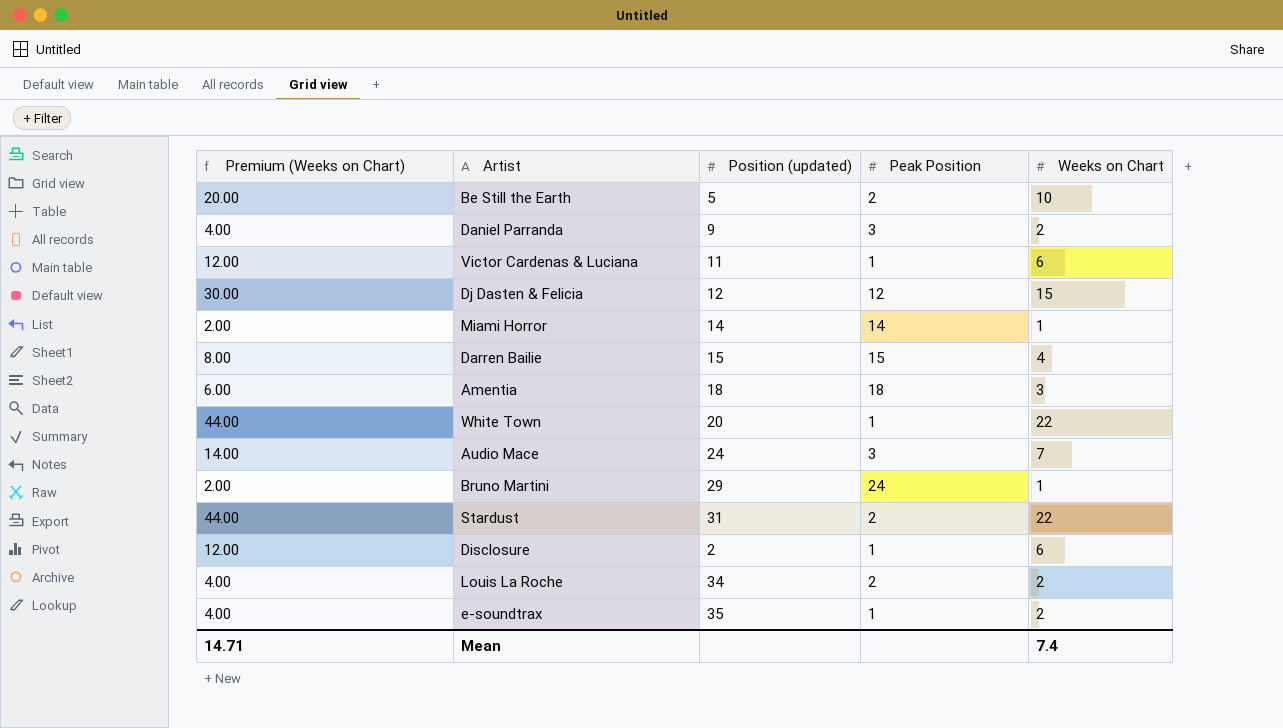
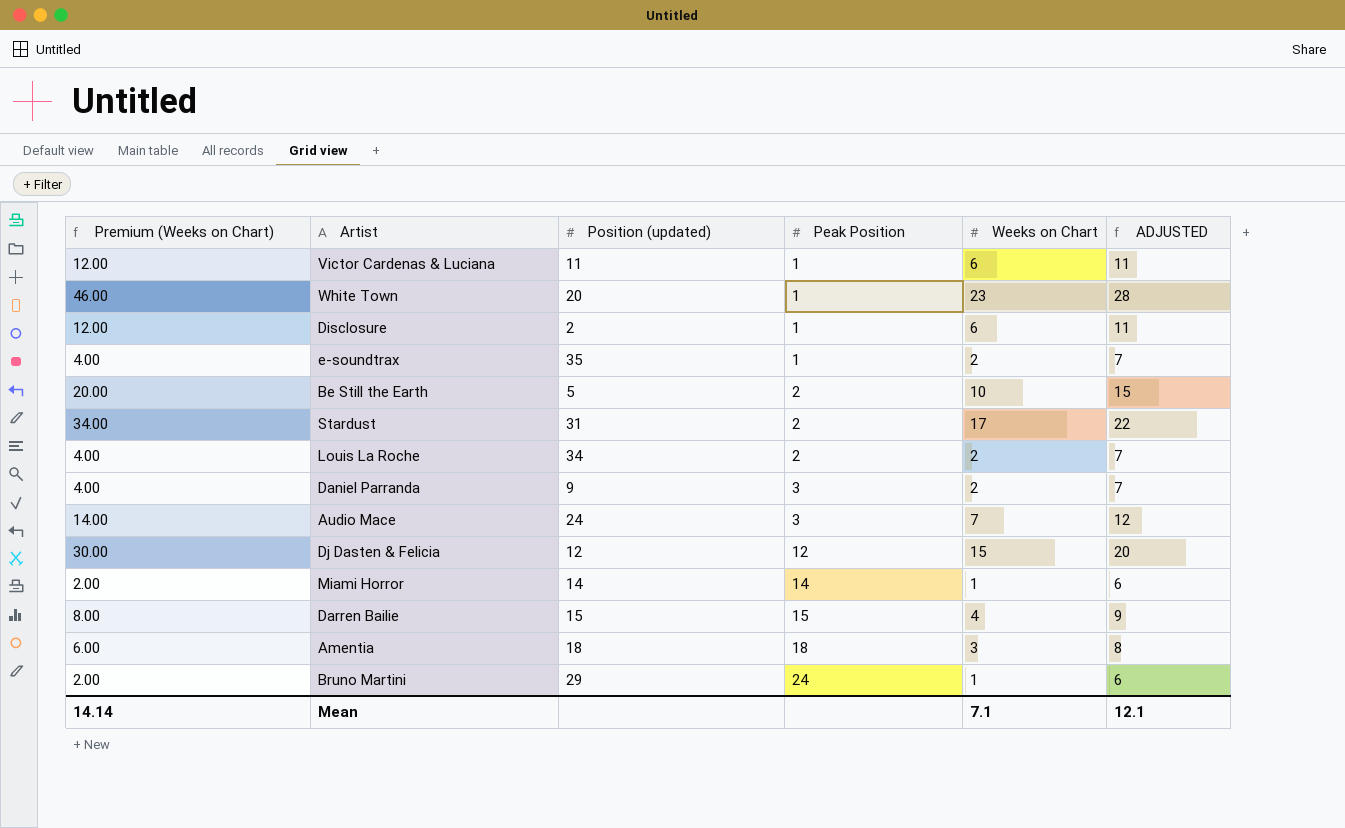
row order: none -> Peak Position ascending
column ADJUSTED | formula: none -> [Weeks on Chart] + 5
White Town | Premium (Weeks on Chart): 44.00 -> 46.00
White Town | Weeks on Chart: 22 -> 23
Stardust | Premium (Weeks on Chart): 44.00 -> 34.00
Stardust | Weeks on Chart: 22 -> 17
Mean | Premium (Weeks on Chart): 14.71 -> 14.14
Mean | Weeks on Chart: 7.4 -> 7.1

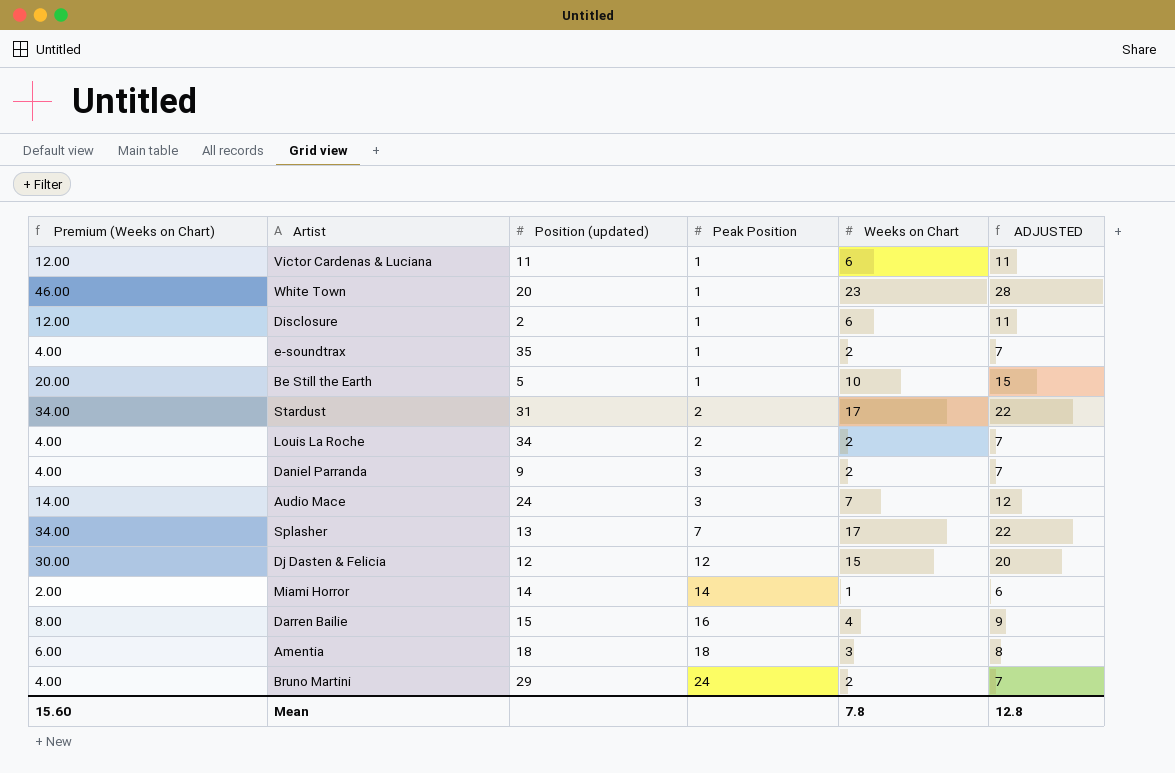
Be Still the Earth | Peak Position: 2 -> 1
row Splasher: none -> 34.00 | 13 | 7 | 17 | 22
Darren Bailie | Peak Position: 15 -> 16
Bruno Martini | Premium (Weeks on Chart): 2.00 -> 4.00
Bruno Martini | Weeks on Chart: 1 -> 2
Bruno Martini | ADJUSTED: 6 -> 7
Mean | Premium (Weeks on Chart): 14.14 -> 15.60
Mean | Weeks on Chart: 7.1 -> 7.8
Mean | ADJUSTED: 12.1 -> 12.8

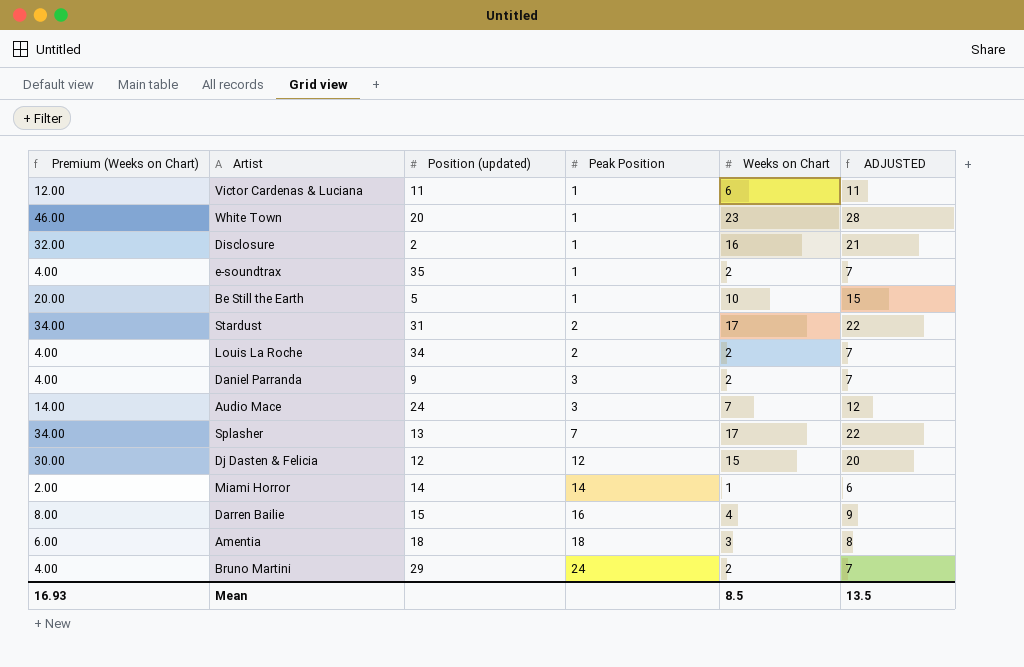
Disclosure | Premium (Weeks on Chart): 12.00 -> 32.00
Disclosure | Weeks on Chart: 6 -> 16
Disclosure | ADJUSTED: 11 -> 21
Mean | Premium (Weeks on Chart): 15.60 -> 16.93
Mean | Weeks on Chart: 7.8 -> 8.5
Mean | ADJUSTED: 12.8 -> 13.5

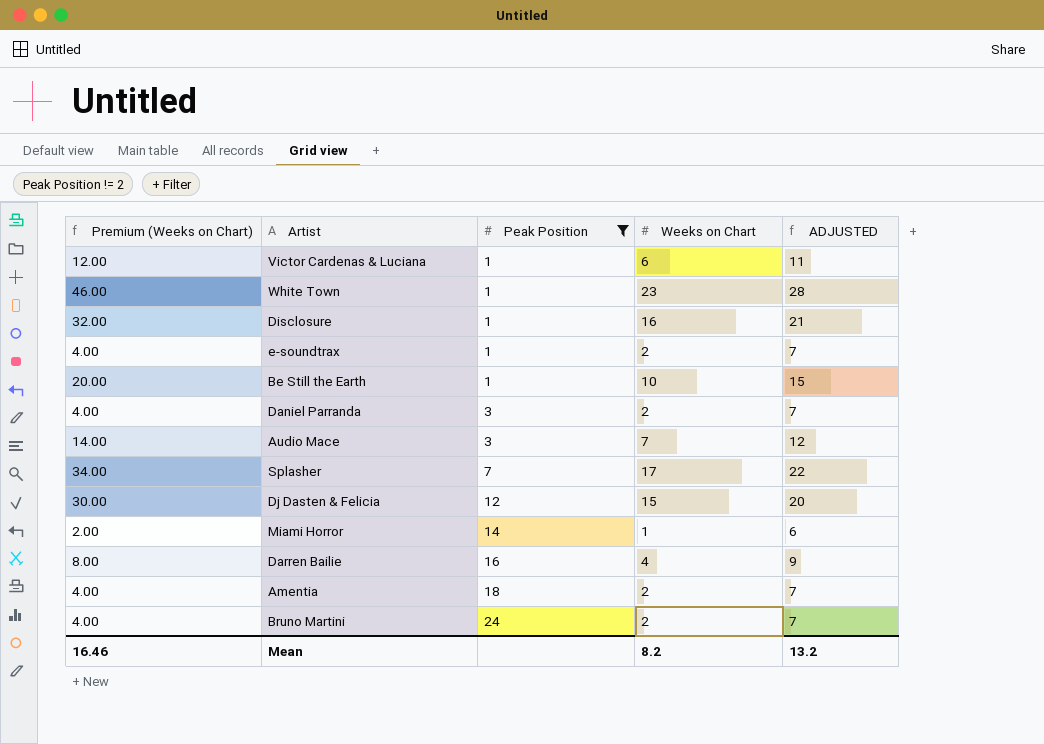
filter: none -> Peak Position != 2
column Position (updated) | position: 3 -> none
Amentia | Premium (Weeks on Chart): 6.00 -> 4.00
Amentia | Weeks on Chart: 3 -> 2
Amentia | ADJUSTED: 8 -> 7
Mean | Premium (Weeks on Chart): 16.93 -> 16.46
Mean | Weeks on Chart: 8.5 -> 8.2
Mean | ADJUSTED: 13.5 -> 13.2

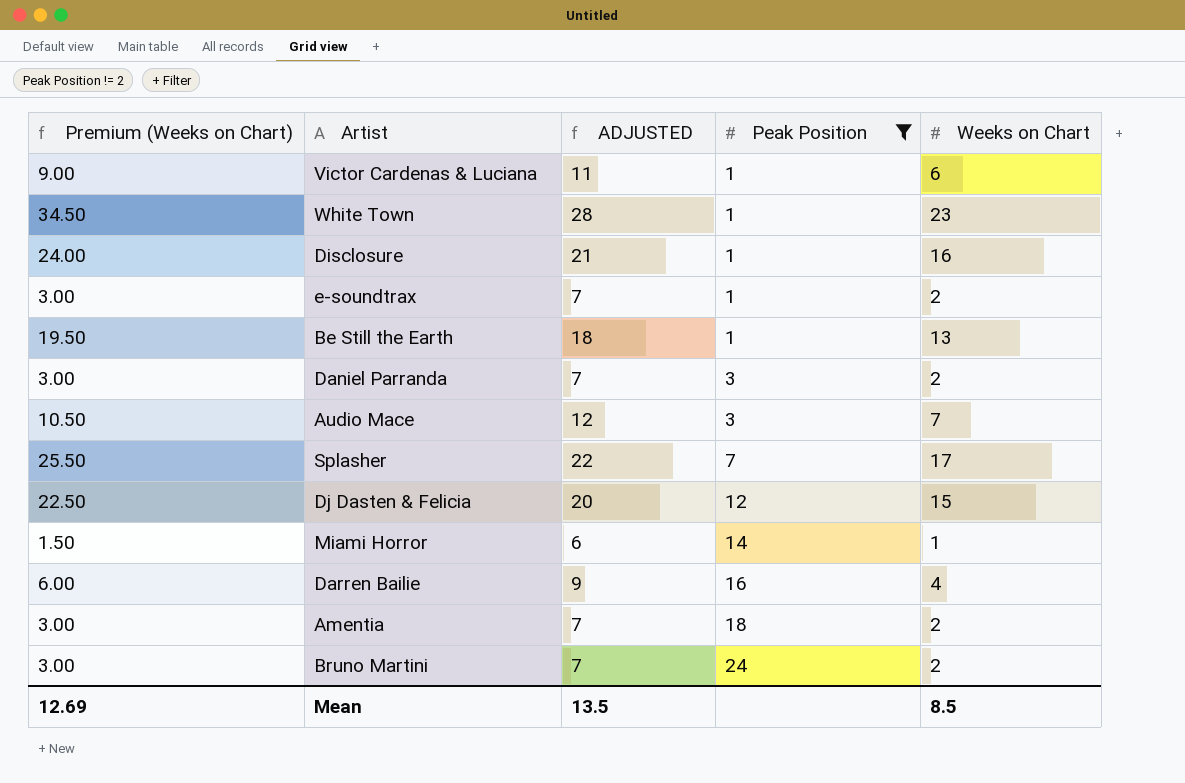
column Premium (Weeks on Chart) | formula: [Weeks on Chart] * 2 -> [Weeks on Chart] * 1.5
column ADJUSTED | position: 5 -> 3
Be Still the Earth | ADJUSTED: 15 -> 18
Be Still the Earth | Weeks on Chart: 10 -> 13
Mean | Premium (Weeks on Chart): 16.46 -> 12.69
Mean | ADJUSTED: 13.2 -> 13.5
Mean | Weeks on Chart: 8.2 -> 8.5

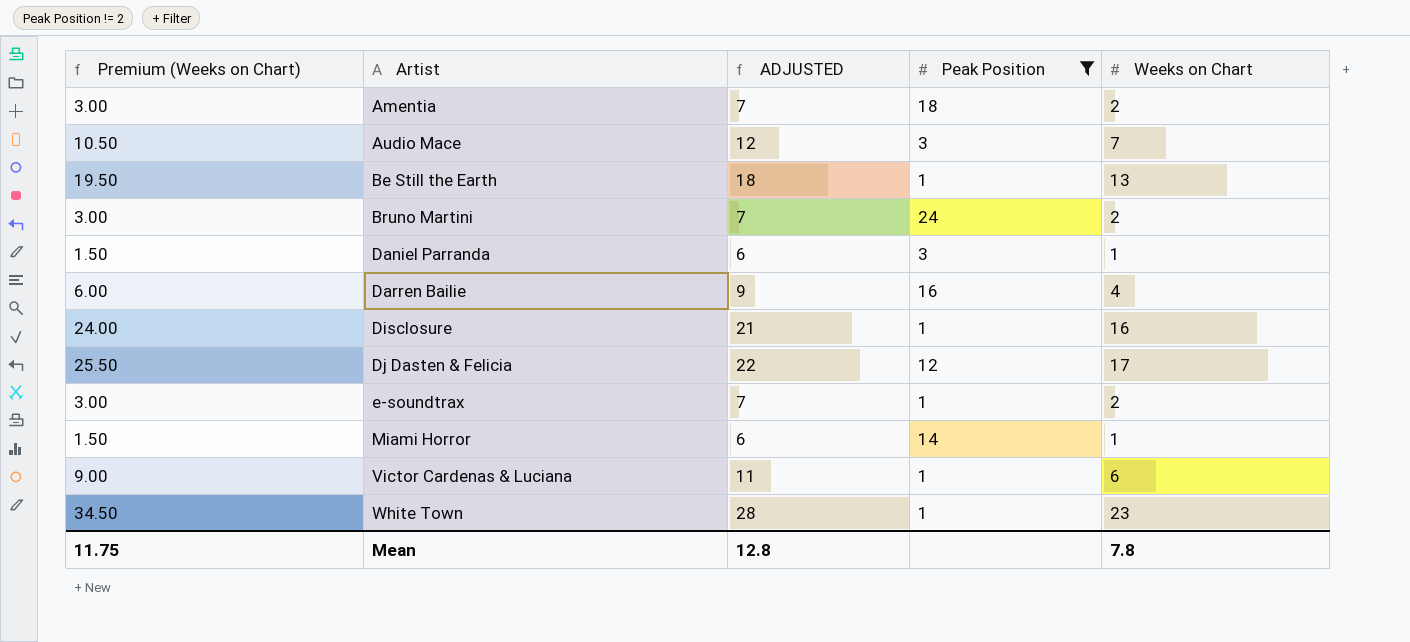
row order: Peak Position ascending -> Artist ascending
row Splasher: 25.50 | 22 | 7 | 17 -> none
Daniel Parranda | Premium (Weeks on Chart): 3.00 -> 1.50
Daniel Parranda | ADJUSTED: 7 -> 6
Daniel Parranda | Weeks on Chart: 2 -> 1
Dj Dasten & Felicia | Premium (Weeks on Chart): 22.50 -> 25.50
Dj Dasten & Felicia | ADJUSTED: 20 -> 22
Dj Dasten & Felicia | Weeks on Chart: 15 -> 17
Mean | Premium (Weeks on Chart): 12.69 -> 11.75
Mean | ADJUSTED: 13.5 -> 12.8
Mean | Weeks on Chart: 8.5 -> 7.8

